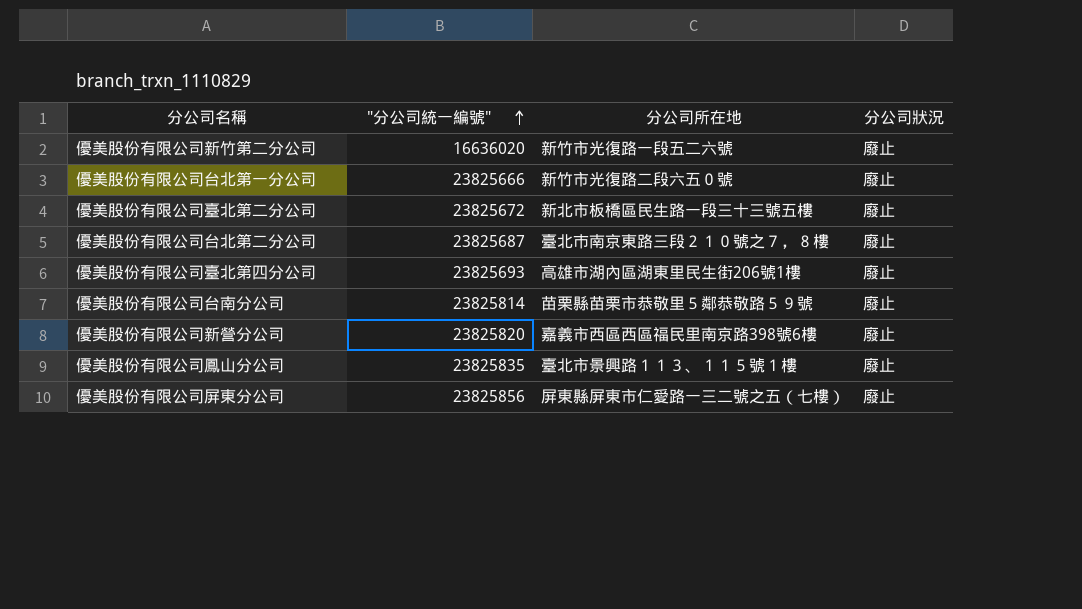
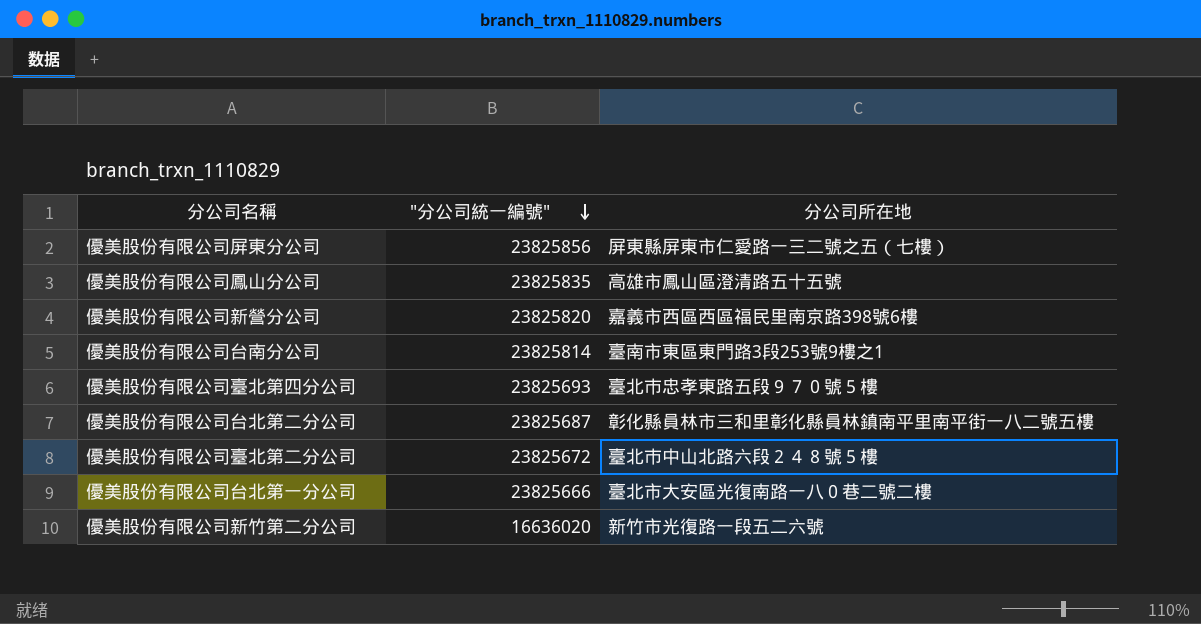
row order: "分公司統一編號" ascending -> "分公司統一編號" descending
column 分公司狀況 | position: 4 -> none
優美股份有限公司鳳山分公司 | 分公司所在地: 臺北市景興路１１３、１１５號１樓 -> 高雄市鳳山區澄清路五十五號
優美股份有限公司台南分公司 | 分公司所在地: 苗栗縣苗栗市恭敬里５鄰恭敬路５９號 -> 臺南市東區東門路3段253號9樓之1
優美股份有限公司臺北第四分公司 | 分公司所在地: 高雄市湖內區湖東里民生街206號1樓 -> 臺北巿忠孝東路五段９７０號５樓
優美股份有限公司台北第二分公司 | 分公司所在地: 臺北巿南京東路三段２１０號之７，８樓 -> 彰化縣員林市三和里彰化縣員林鎮南平里南平街一八二號五樓
優美股份有限公司臺北第二分公司 | 分公司所在地: 新北市板橋區民生路一段三十三號五樓 -> 臺北巿中山北路六段２４８號５樓
優美股份有限公司台北第一分公司 | 分公司所在地: 新竹市光復路二段六五０號 -> 臺北市大安區光復南路一八０巷二號二樓

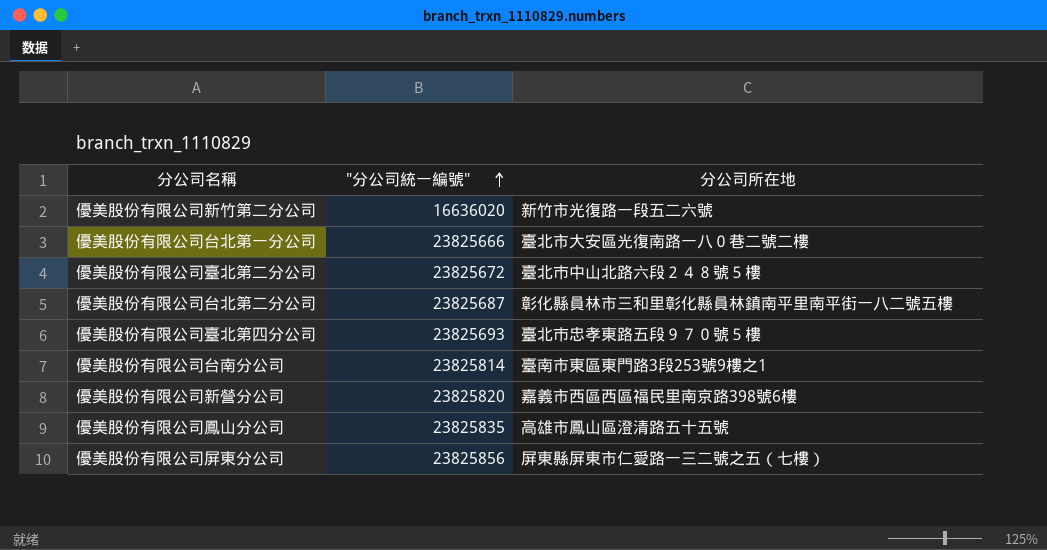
row order: "分公司統一編號" descending -> "分公司統一編號" ascending

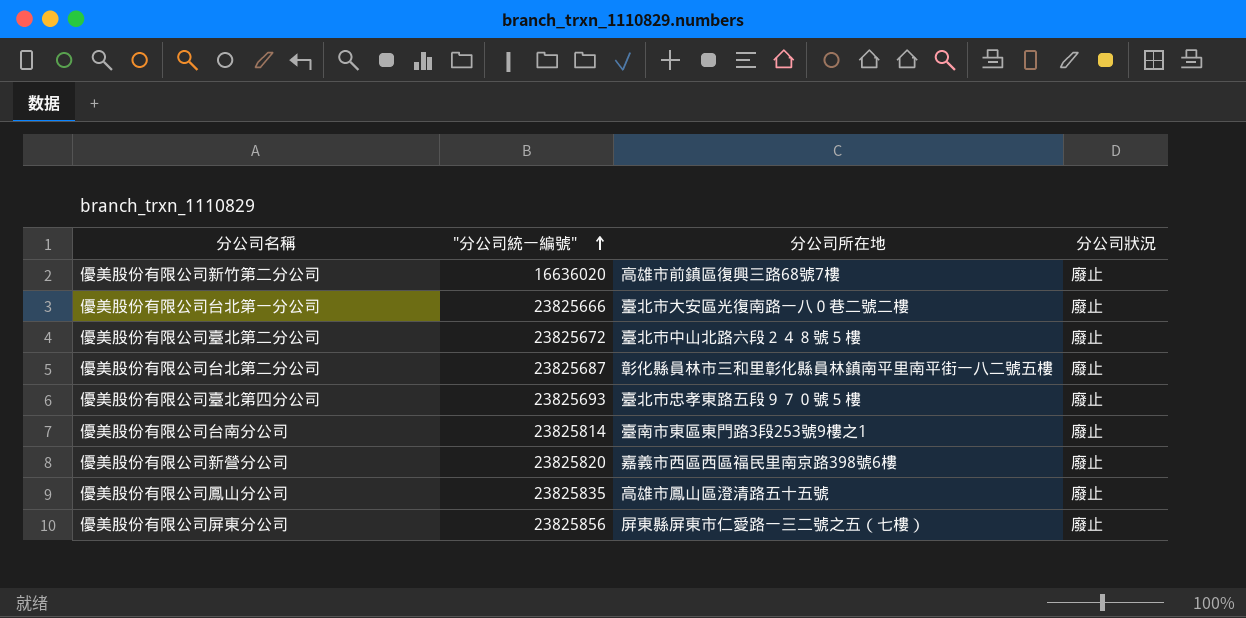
column 分公司狀況 | position: none -> 4
優美股份有限公司新竹第二分公司 | 分公司所在地: 新竹市光復路一段五二六號 -> 高雄市前鎮區復興三路68號7樓

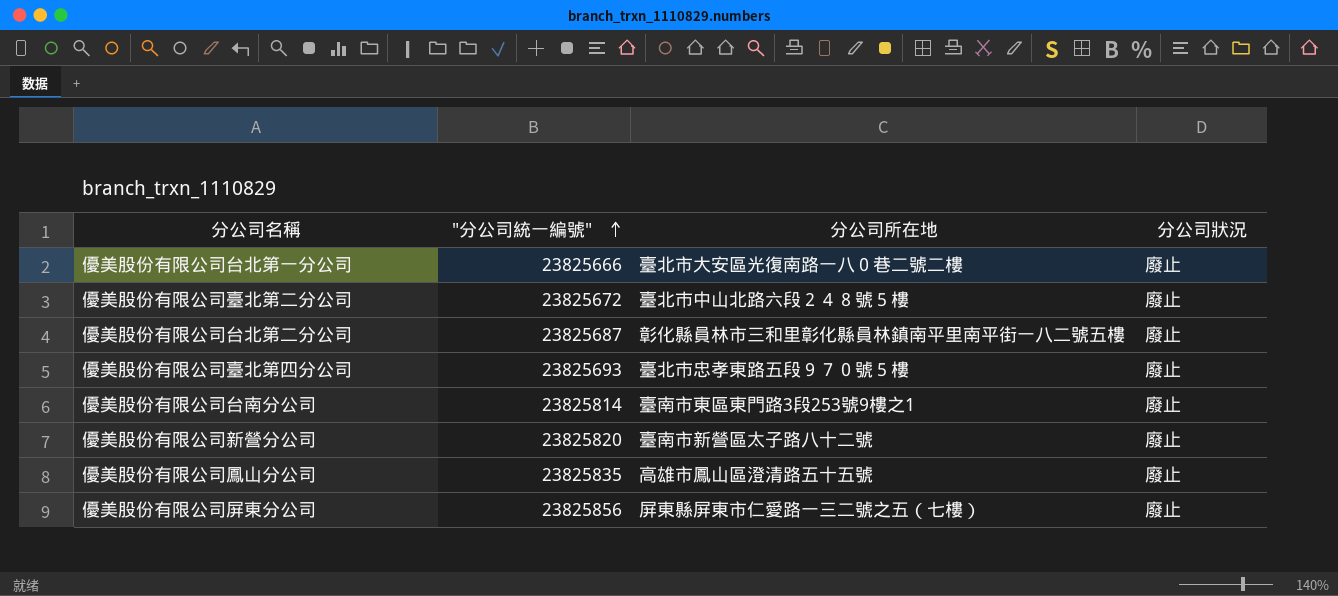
row 優美股份有限公司新竹第二分公司: 16636020 | 高雄市前鎮區復興三路68號7樓 | 廢止 -> none
優美股份有限公司新營分公司 | 分公司所在地: 嘉義市西區西區福民里南京路398號6樓 -> 臺南市新營區太子路八十二號

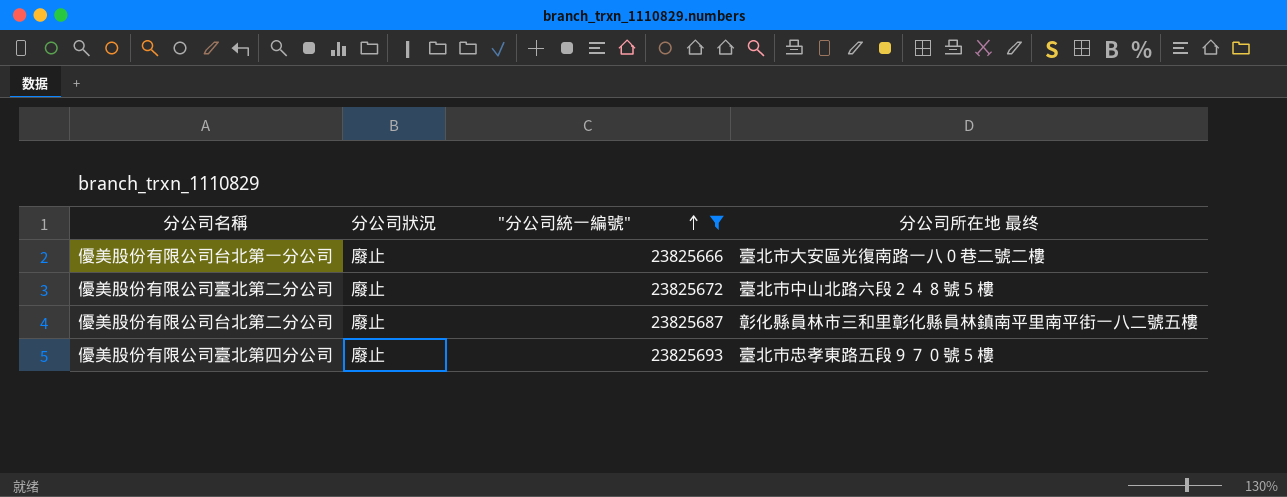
filter: none -> "分公司統一編號" <= 23825693
column 分公司狀況 | position: 4 -> 2
column name: 分公司所在地 -> 分公司所在地 最终

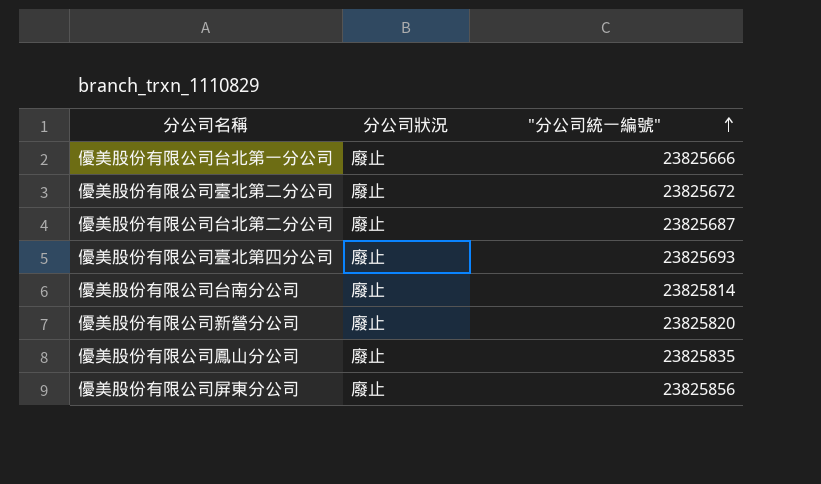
filter: "分公司統一編號" <= 23825693 -> none
column 分公司所在地 最终 | position: 4 -> none

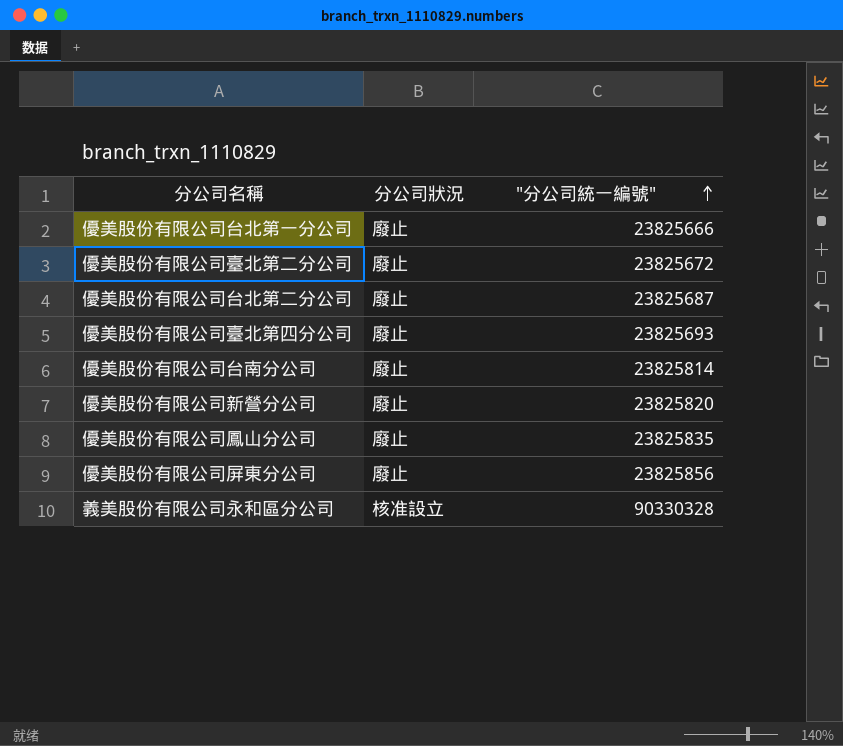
row 義美股份有限公司永和區分公司: none -> 核准設立 | 90330328

